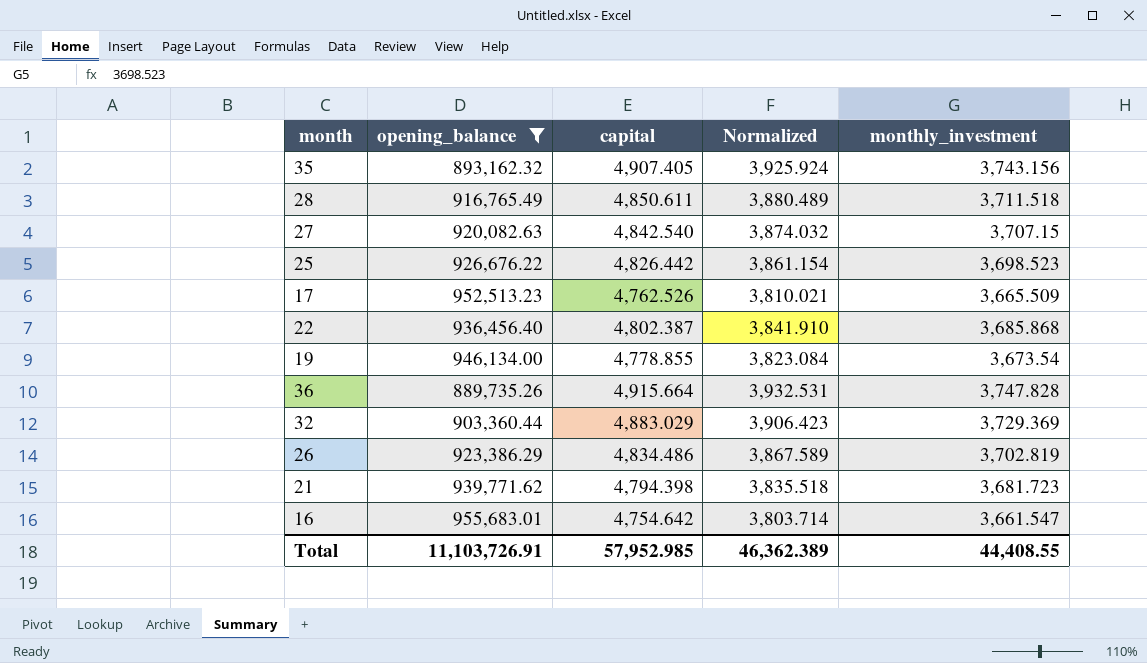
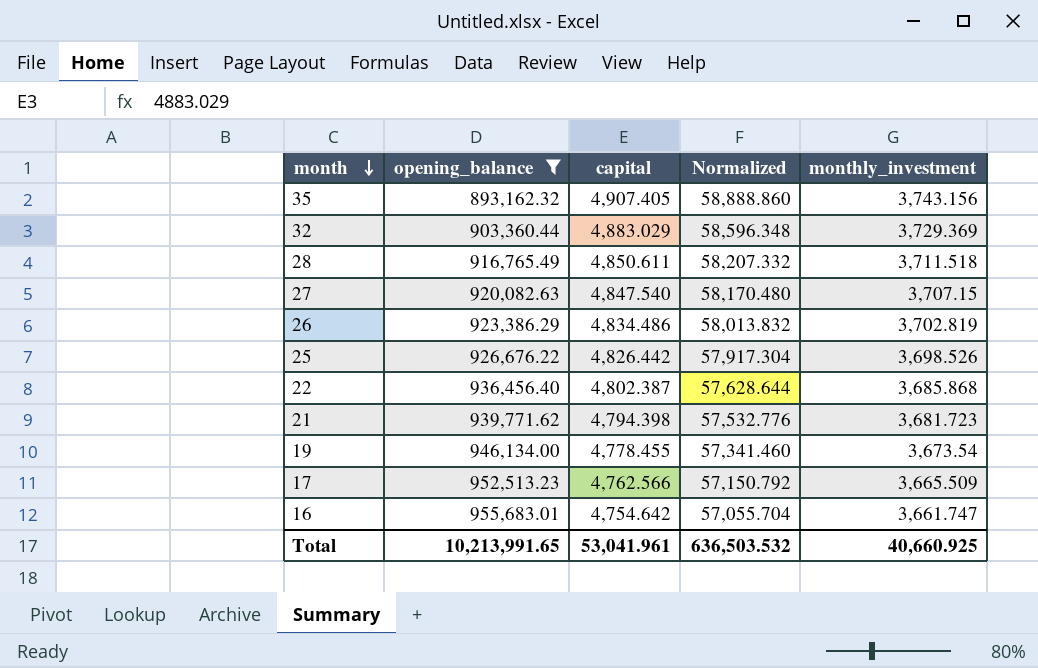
row order: none -> month descending
column Normalized | formula: [capital] * 0.8 -> [capital] * 12
row 36: 889,735.26 | 4,915.664 | 3,932.531 | 3,747.828 -> none
27 | capital: 4,842.540 -> 4,847.540
25 | monthly_investment: 3,698.523 -> 3,698.526
19 | capital: 4,778.855 -> 4,778.455
17 | capital: 4,762.526 -> 4,762.566
16 | monthly_investment: 3,661.547 -> 3,661.747
Total | opening_balance: 11,103,726.91 -> 10,213,991.65
Total | capital: 57,952.985 -> 53,041.961
Total | Normalized: 46,362.389 -> 636,503.532
Total | monthly_investment: 44,408.55 -> 40,660.925

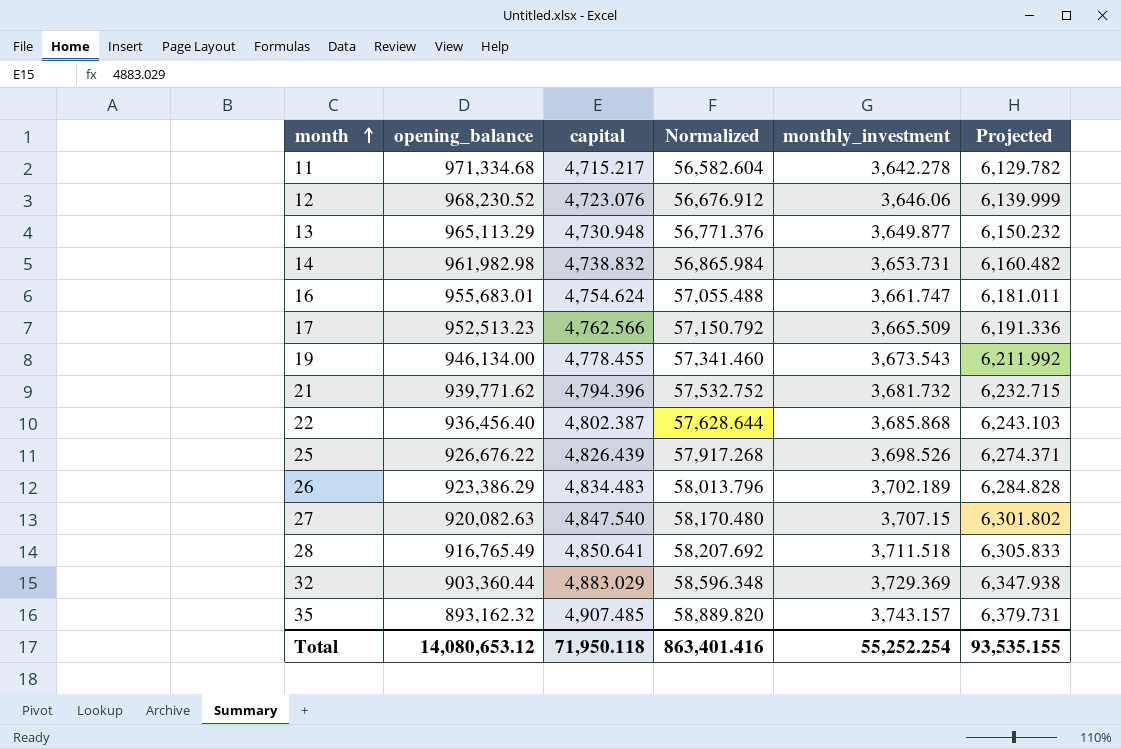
filter: opening_balance <= 955,683.01 -> none
row order: month descending -> month ascending
column Projected | formula: none -> [capital] * 1.3
16 | capital: 4,754.642 -> 4,754.624
16 | Normalized: 57,055.704 -> 57,055.488
19 | monthly_investment: 3,673.54 -> 3,673.543
21 | capital: 4,794.398 -> 4,794.396
21 | Normalized: 57,532.776 -> 57,532.752
21 | monthly_investment: 3,681.723 -> 3,681.732
25 | capital: 4,826.442 -> 4,826.439
25 | Normalized: 57,917.304 -> 57,917.268
26 | capital: 4,834.486 -> 4,834.483
26 | Normalized: 58,013.832 -> 58,013.796
26 | monthly_investment: 3,702.819 -> 3,702.189
28 | capital: 4,850.611 -> 4,850.641
28 | Normalized: 58,207.332 -> 58,207.692
35 | capital: 4,907.405 -> 4,907.485
35 | Normalized: 58,888.860 -> 58,889.820
35 | monthly_investment: 3,743.156 -> 3,743.157
Total | opening_balance: 10,213,991.65 -> 14,080,653.12
Total | capital: 53,041.961 -> 71,950.118
Total | Normalized: 636,503.532 -> 863,401.416
Total | monthly_investment: 40,660.925 -> 55,252.254

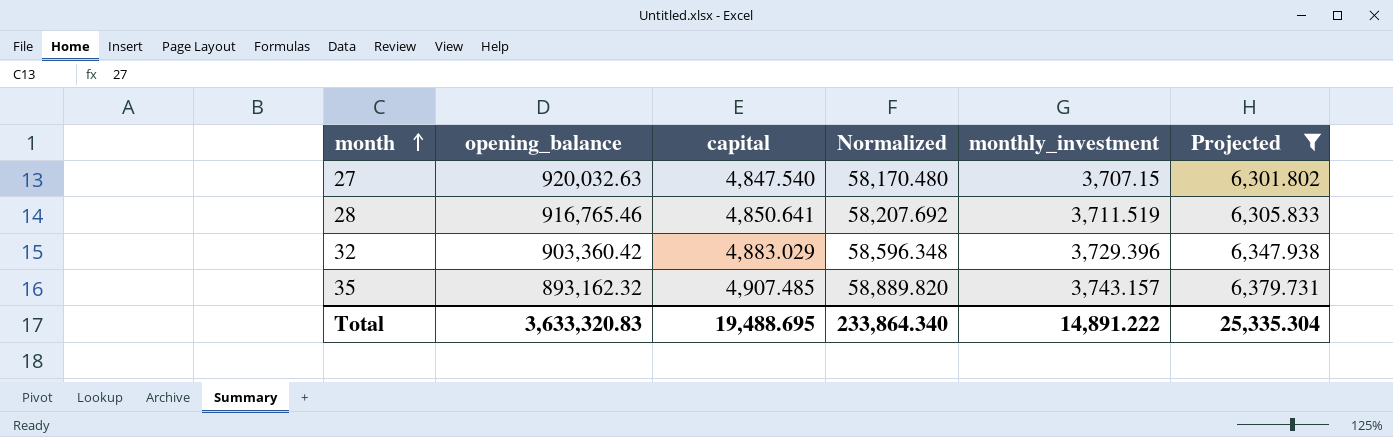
filter: none -> Projected >= 6,301.802
27 | opening_balance: 920,082.63 -> 920,032.63
28 | opening_balance: 916,765.49 -> 916,765.46
28 | monthly_investment: 3,711.518 -> 3,711.519
32 | opening_balance: 903,360.44 -> 903,360.42
32 | monthly_investment: 3,729.369 -> 3,729.396
Total | opening_balance: 14,080,653.12 -> 3,633,320.83
Total | capital: 71,950.118 -> 19,488.695
Total | Normalized: 863,401.416 -> 233,864.340
Total | monthly_investment: 55,252.254 -> 14,891.222
Total | Projected: 93,535.155 -> 25,335.304

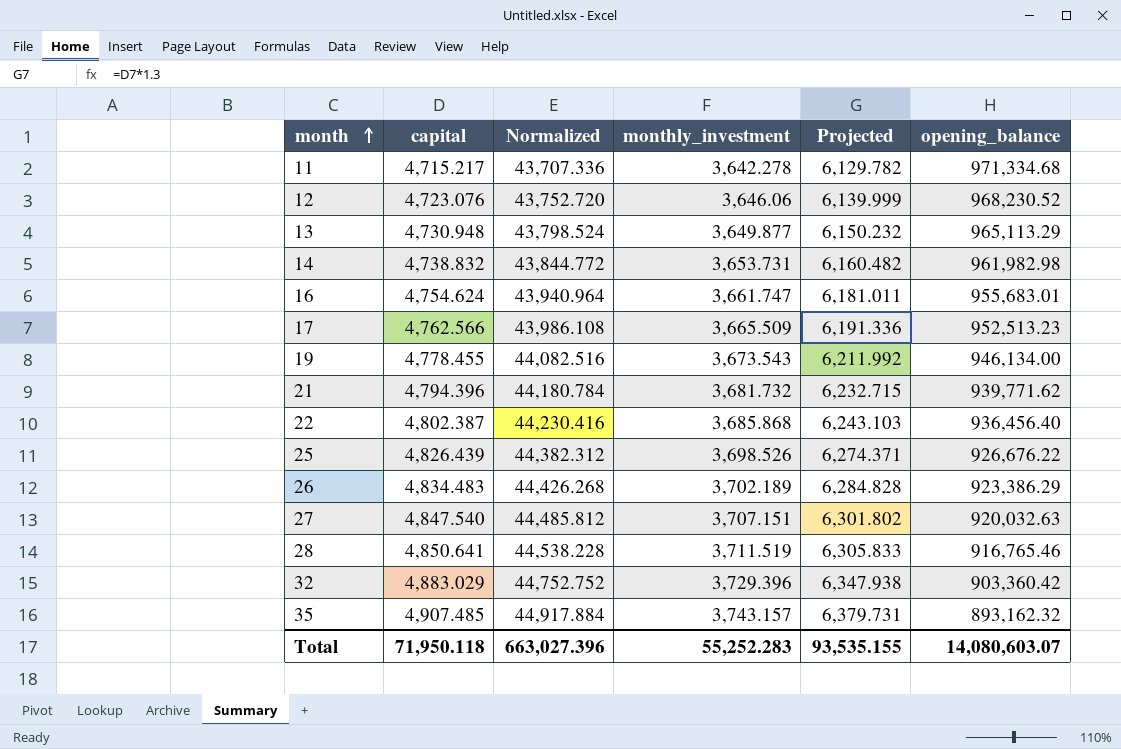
filter: Projected >= 6,301.802 -> none
column Normalized | formula: [capital] * 12 -> [monthly_investment] * 12
column opening_balance | position: 2 -> 6
27 | monthly_investment: 3,707.15 -> 3,707.151
Total | capital: 19,488.695 -> 71,950.118
Total | Normalized: 233,864.340 -> 663,027.396
Total | monthly_investment: 14,891.222 -> 55,252.283
Total | Projected: 25,335.304 -> 93,535.155
Total | opening_balance: 3,633,320.83 -> 14,080,603.07

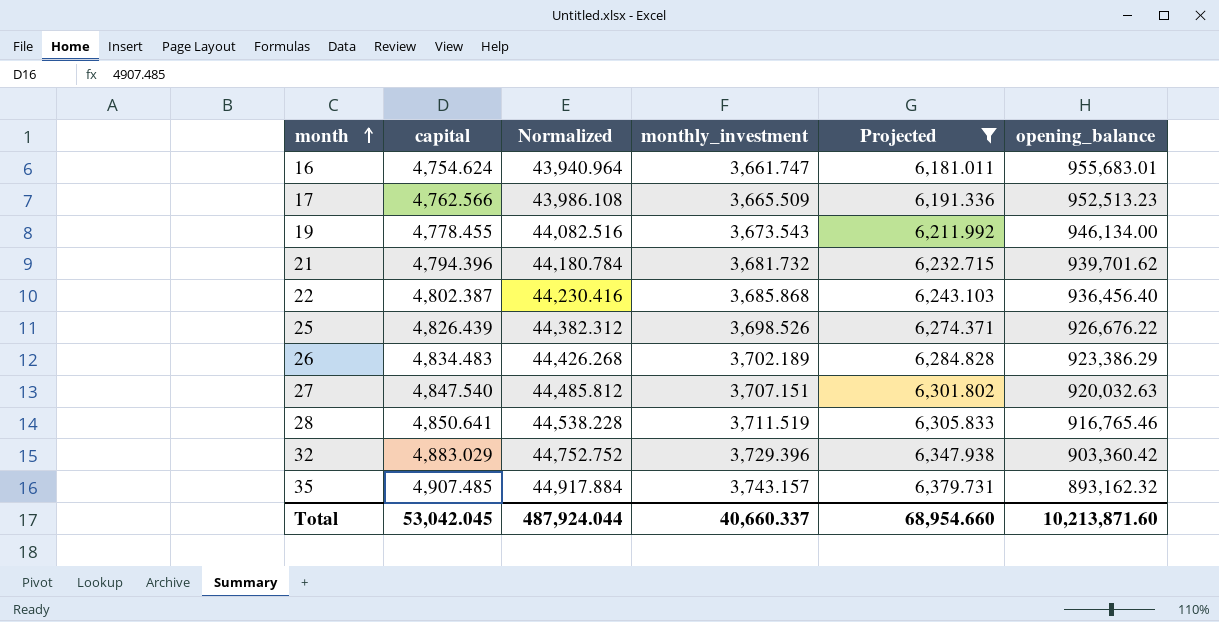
filter: none -> Projected >= 6,181.011
21 | opening_balance: 939,771.62 -> 939,701.62
Total | capital: 71,950.118 -> 53,042.045
Total | Normalized: 663,027.396 -> 487,924.044
Total | monthly_investment: 55,252.283 -> 40,660.337
Total | Projected: 93,535.155 -> 68,954.660
Total | opening_balance: 14,080,603.07 -> 10,213,871.60

